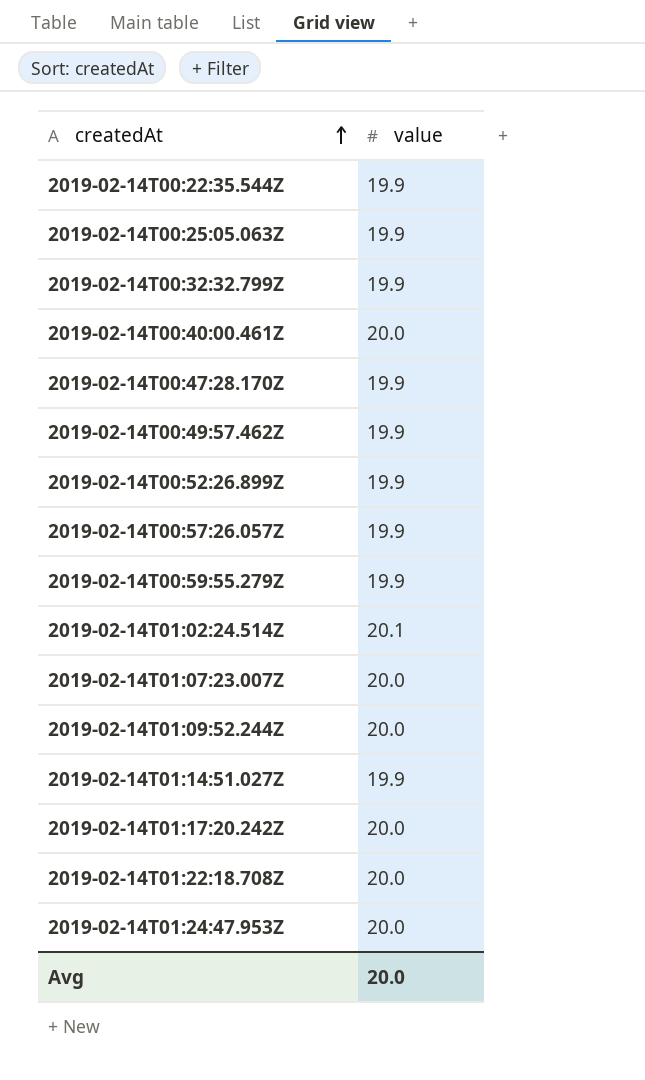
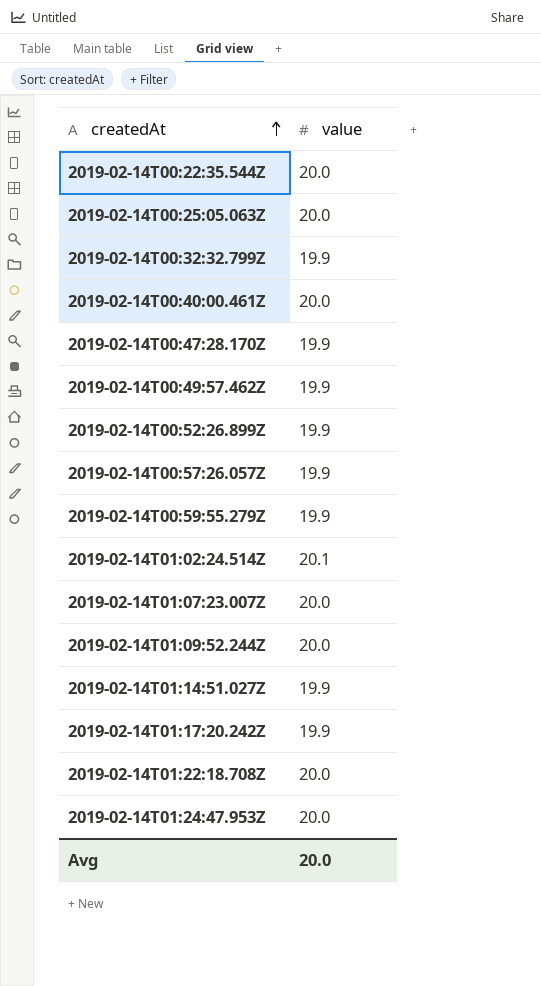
2019-02-14T00:22:35.544Z | value: 19.9 -> 20.0
2019-02-14T00:25:05.063Z | value: 19.9 -> 20.0
2019-02-14T01:17:20.242Z | value: 20.0 -> 19.9

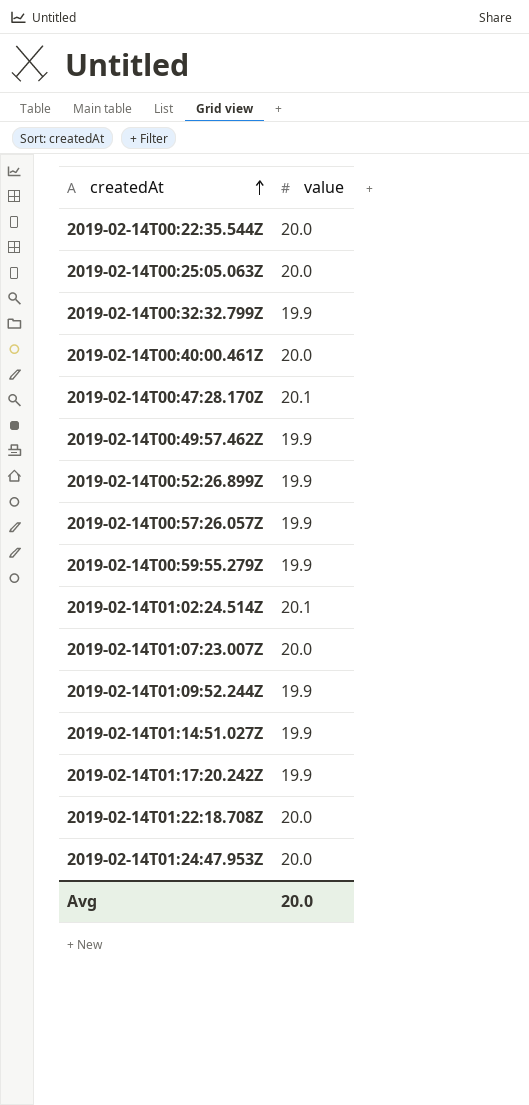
2019-02-14T00:47:28.170Z | value: 19.9 -> 20.1
2019-02-14T01:09:52.244Z | value: 20.0 -> 19.9

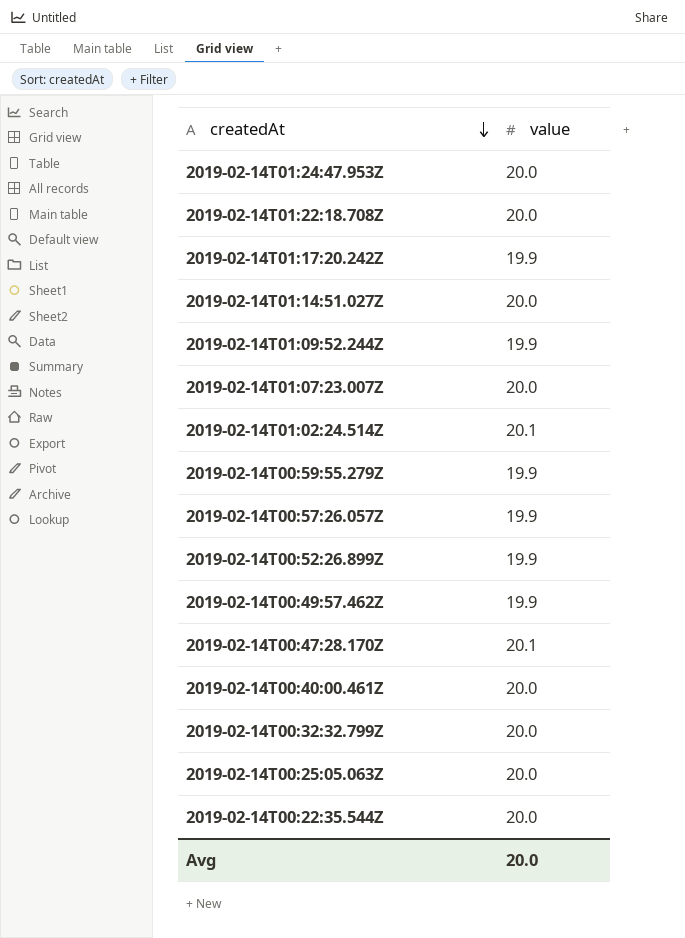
row order: createdAt ascending -> createdAt descending
2019-02-14T01:14:51.027Z | value: 19.9 -> 20.0
2019-02-14T00:32:32.799Z | value: 19.9 -> 20.0

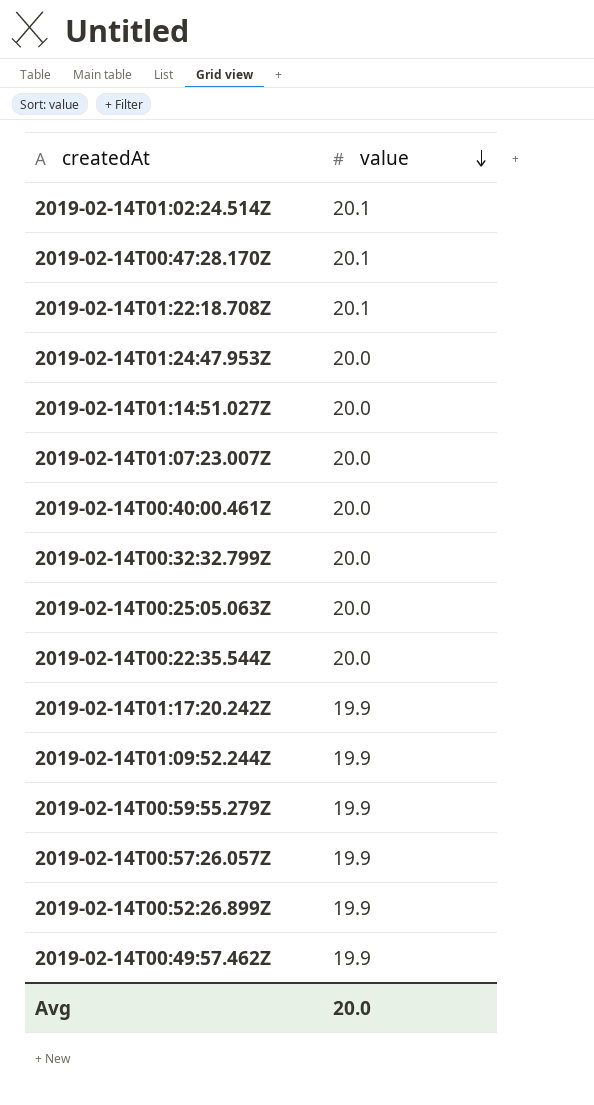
row order: createdAt descending -> value descending
2019-02-14T01:22:18.708Z | value: 20.0 -> 20.1

